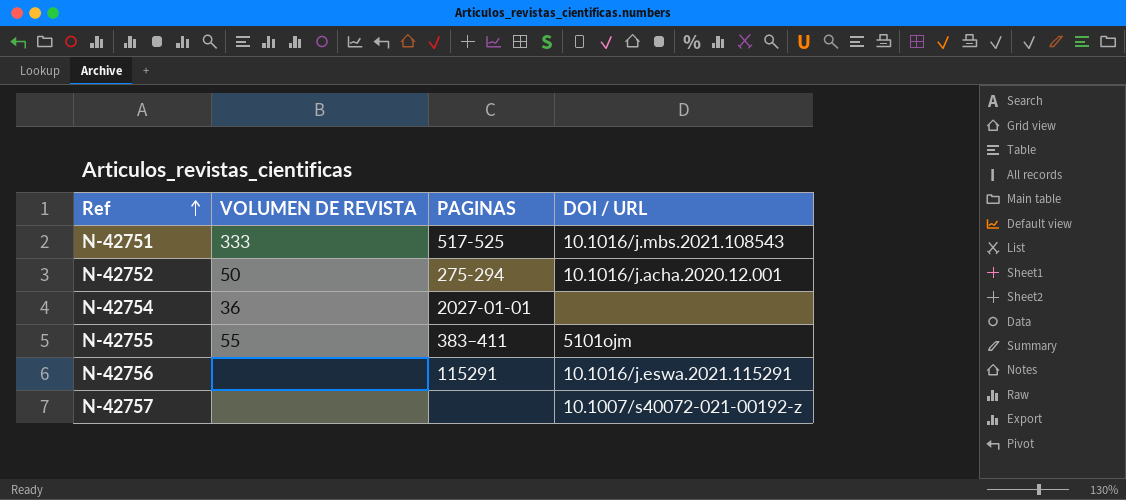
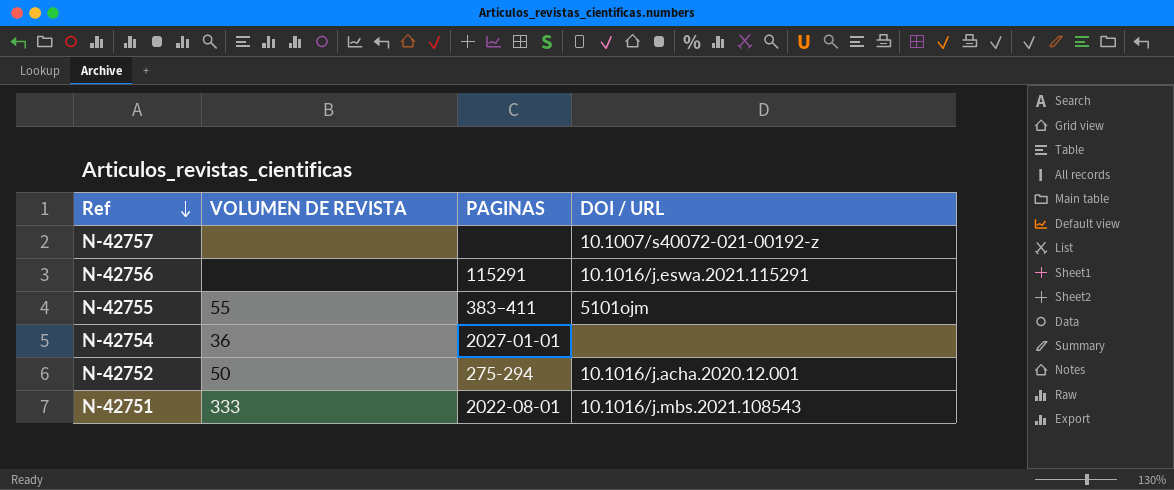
row order: Ref ascending -> Ref descending
N-42751 | PAGINAS: 517-525 -> 2022-08-01

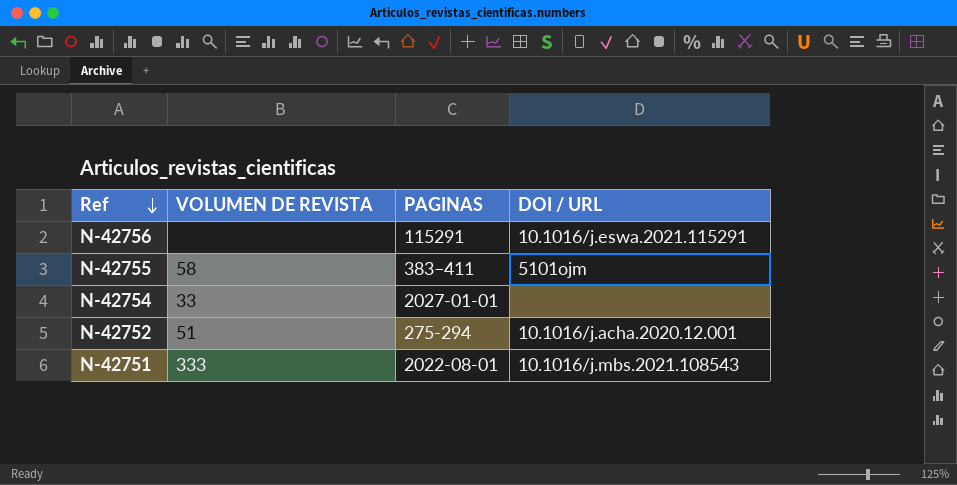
row N-42757: none | none | 10.1007/s40072-021-00192-z -> none
N-42755 | VOLUMEN DE REVISTA: 55 -> 58
N-42754 | VOLUMEN DE REVISTA: 36 -> 33
N-42752 | VOLUMEN DE REVISTA: 50 -> 51

